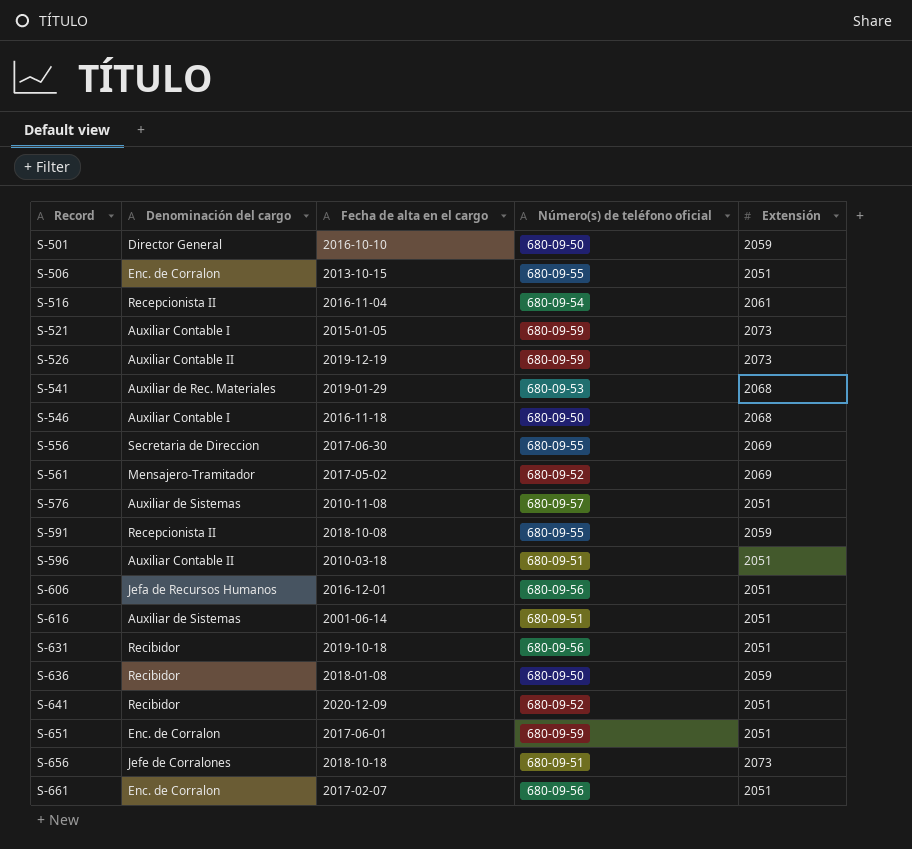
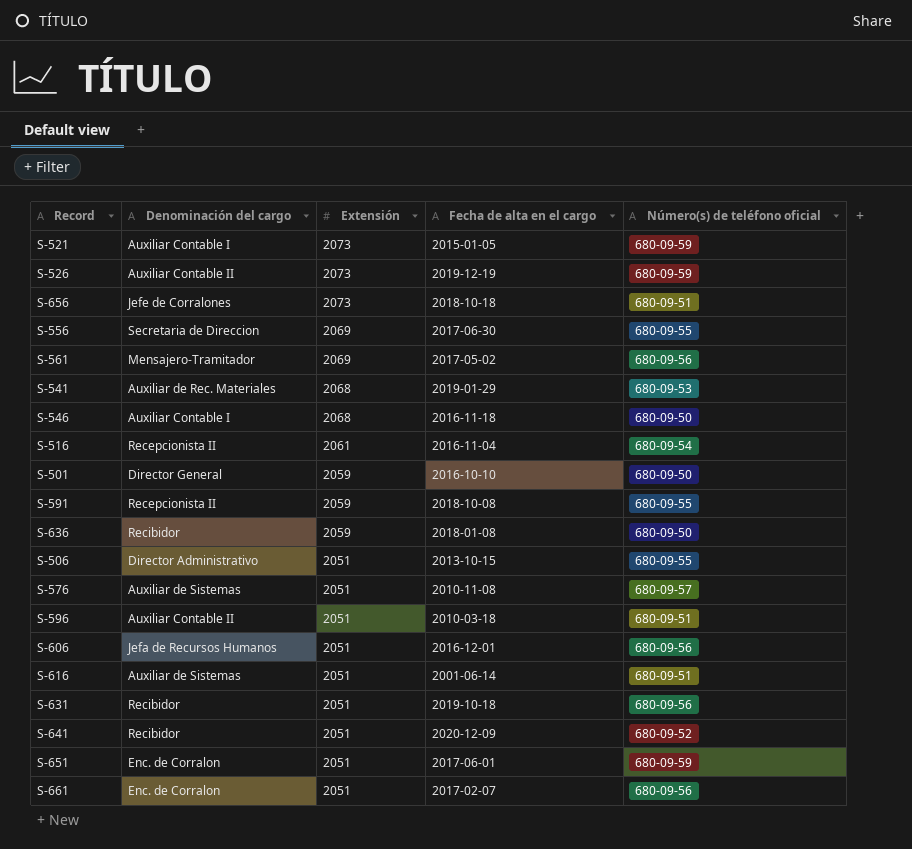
row order: Record ascending -> Extensión descending
column Extensión | position: 5 -> 3
S-561 | Número(s) de teléfono oficial: 680-09-52 -> 680-09-56
S-506 | Denominación del cargo: Enc. de Corralon -> Director Administrativo

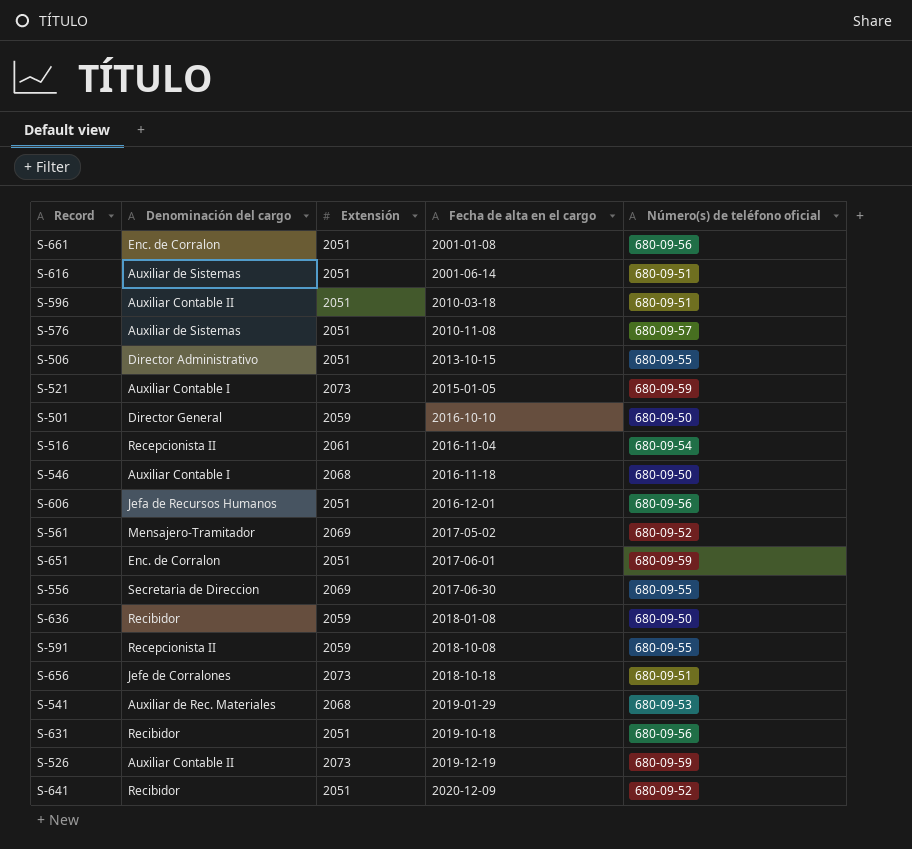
row order: Extensión descending -> Fecha de alta en el cargo ascending
S-661 | Fecha de alta en el cargo: 2017-02-07 -> 2001-01-08
S-561 | Número(s) de teléfono oficial: 680-09-56 -> 680-09-52

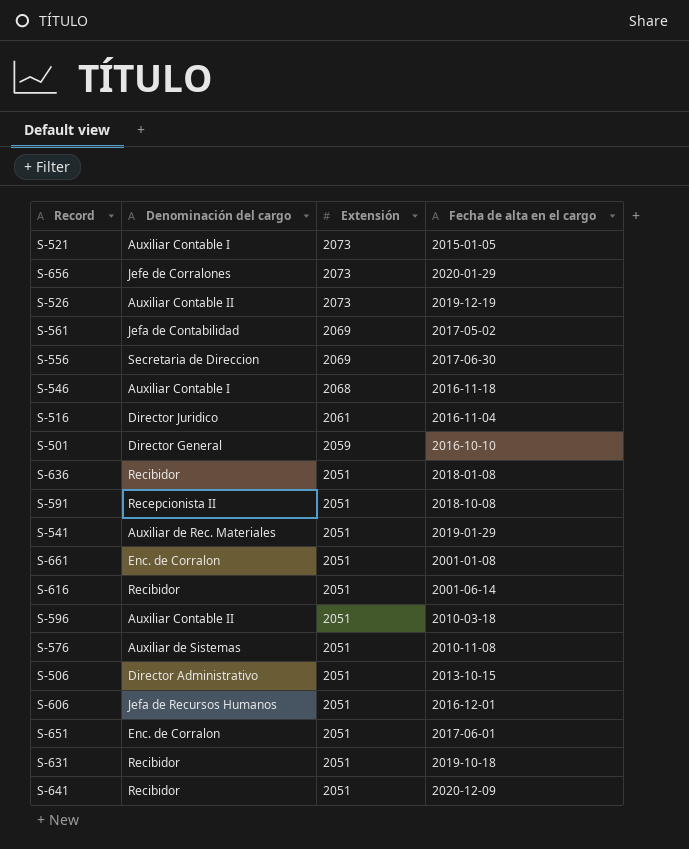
row order: Fecha de alta en el cargo ascending -> Extensión descending
column Número(s) de teléfono oficial | position: 5 -> none
S-656 | Fecha de alta en el cargo: 2018-10-18 -> 2020-01-29
S-561 | Denominación del cargo: Mensajero-Tramitador -> Jefa de Contabilidad
S-516 | Denominación del cargo: Recepcionista II -> Director Juridico
S-636 | Extensión: 2059 -> 2051
S-591 | Extensión: 2059 -> 2051
S-541 | Extensión: 2068 -> 2051
S-616 | Denominación del cargo: Auxiliar de Sistemas -> Recibidor

